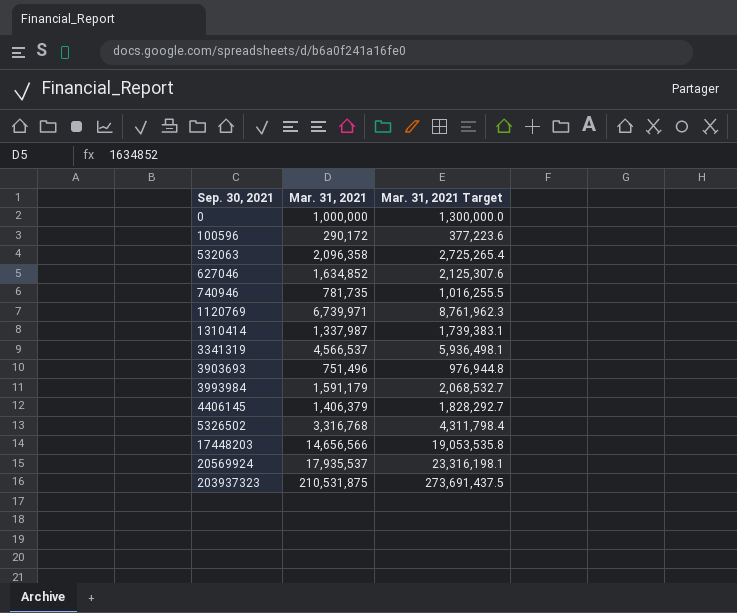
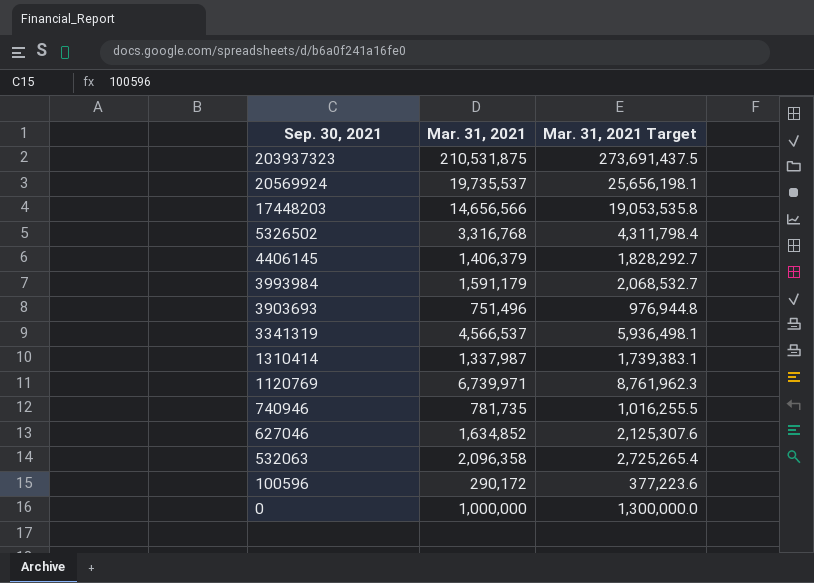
row order: Sep. 30, 2021 ascending -> Sep. 30, 2021 descending
20569924 | Mar. 31, 2021: 17,935,537 -> 19,735,537
20569924 | Mar. 31, 2021 Target: 23,316,198.1 -> 25,656,198.1

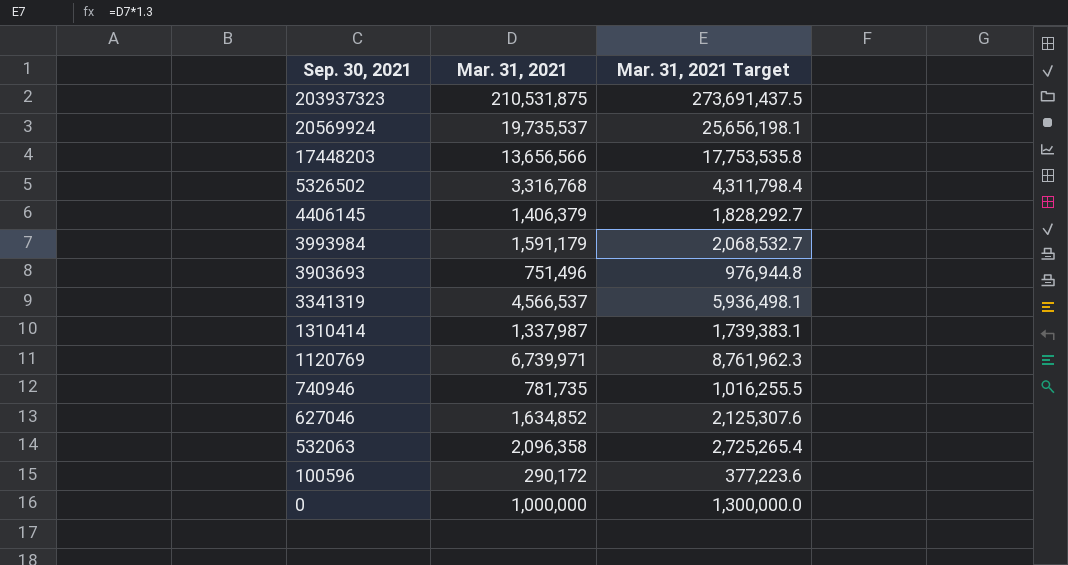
17448203 | Mar. 31, 2021: 14,656,566 -> 13,656,566
17448203 | Mar. 31, 2021 Target: 19,053,535.8 -> 17,753,535.8

